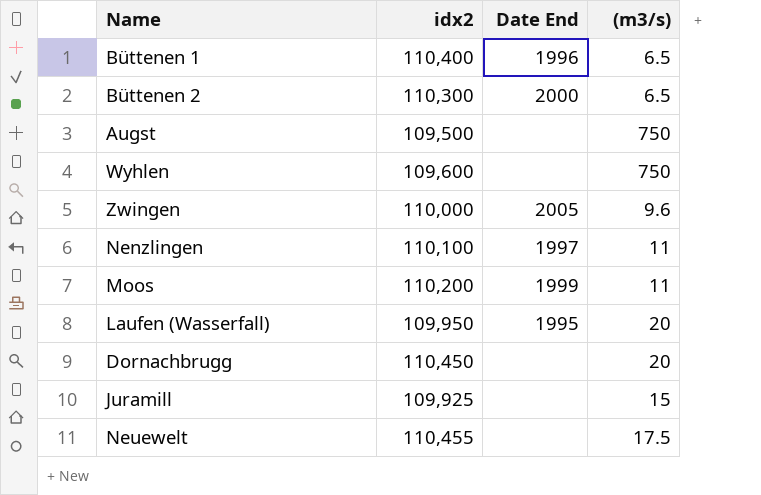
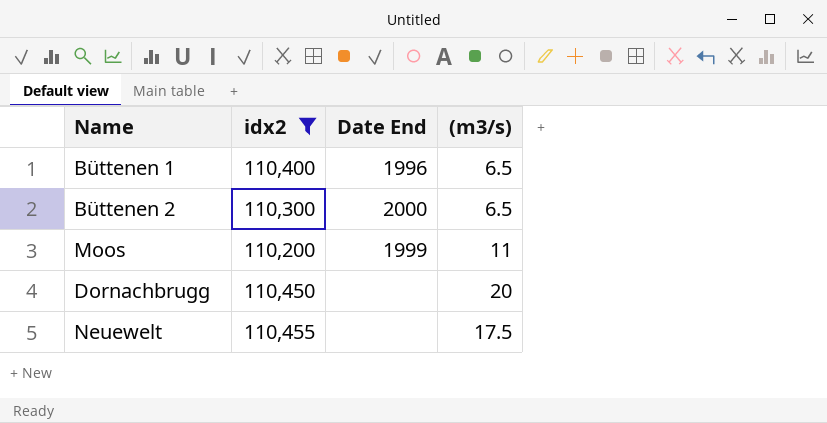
filter: none -> idx2 >= 110,200

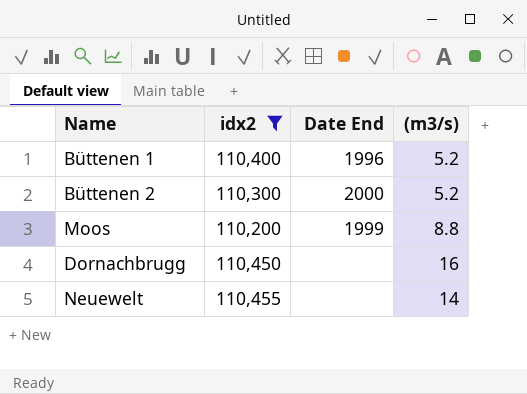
Büttenen 1 | (m3/s): 6.5 -> 5.2
Büttenen 2 | (m3/s): 6.5 -> 5.2
Moos | (m3/s): 11 -> 8.8
Dornachbrugg | (m3/s): 20 -> 16
Neuewelt | (m3/s): 17.5 -> 14

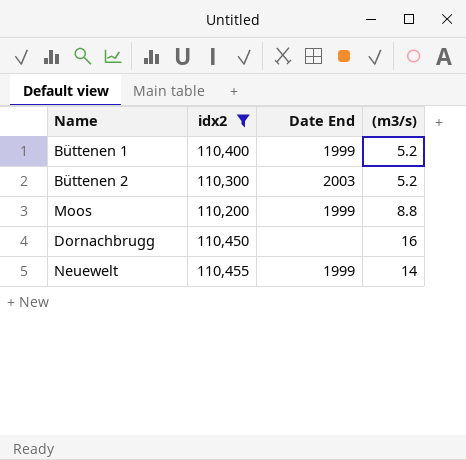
Büttenen 1 | Date End: 1996 -> 1999
Büttenen 2 | Date End: 2000 -> 2003
Neuewelt | Date End: none -> 1999

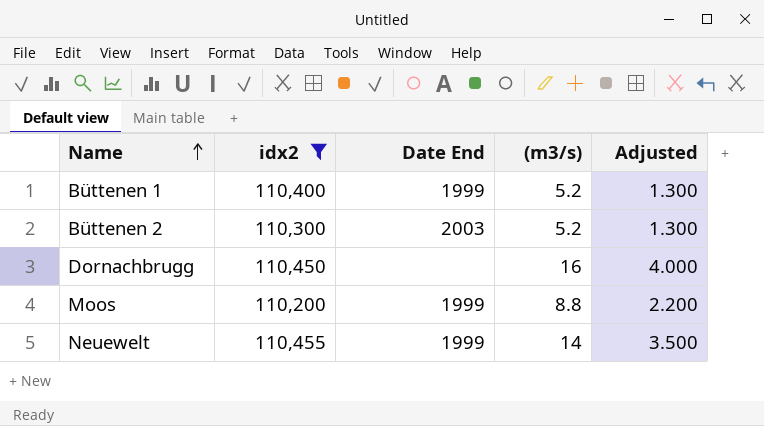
row order: none -> Name ascending
column Adjusted | formula: none -> [(m3/s)] * 0.25

